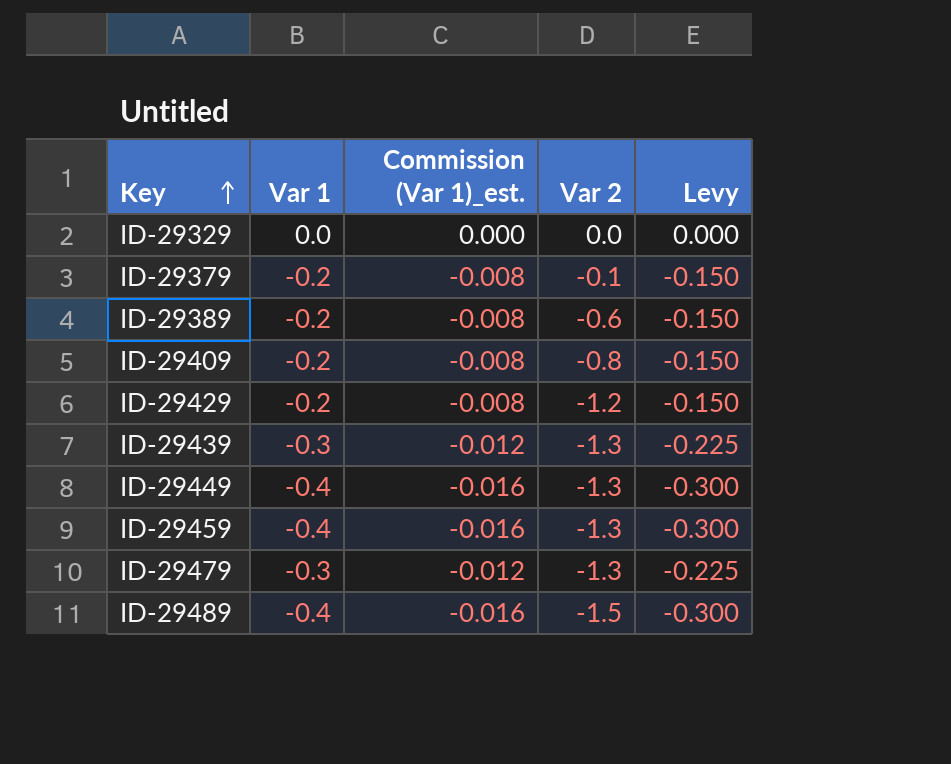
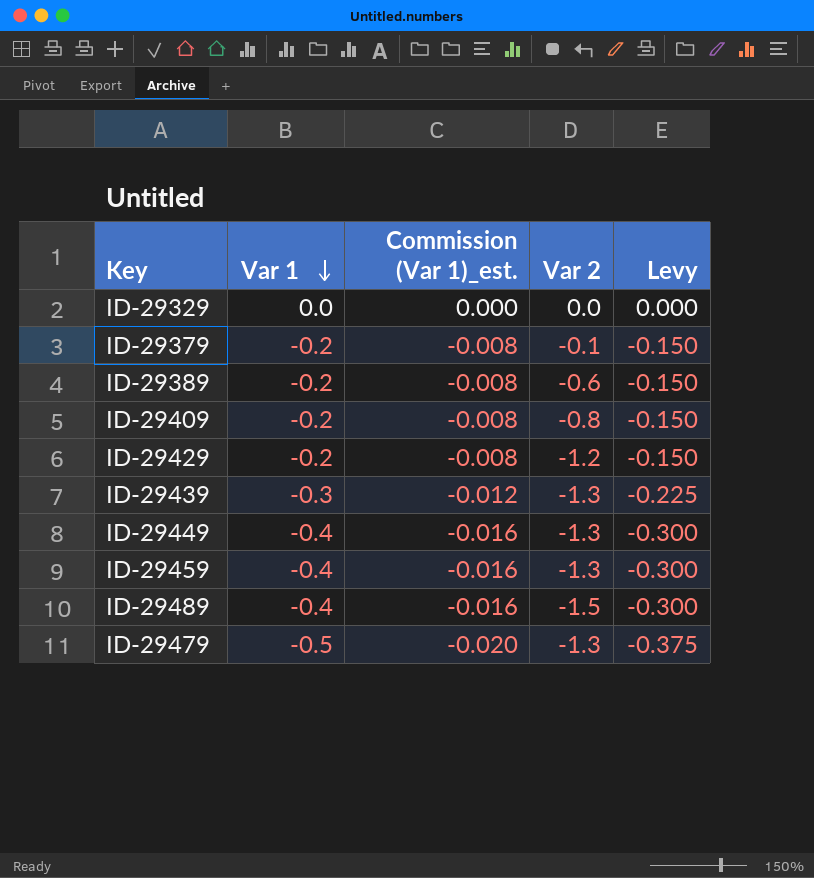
row order: Key ascending -> Var 1 descending
ID-29479 | Var 1: -0.3 -> -0.5
ID-29479 | Commission (Var 1)_est.: -0.012 -> -0.020
ID-29479 | Levy: -0.225 -> -0.375

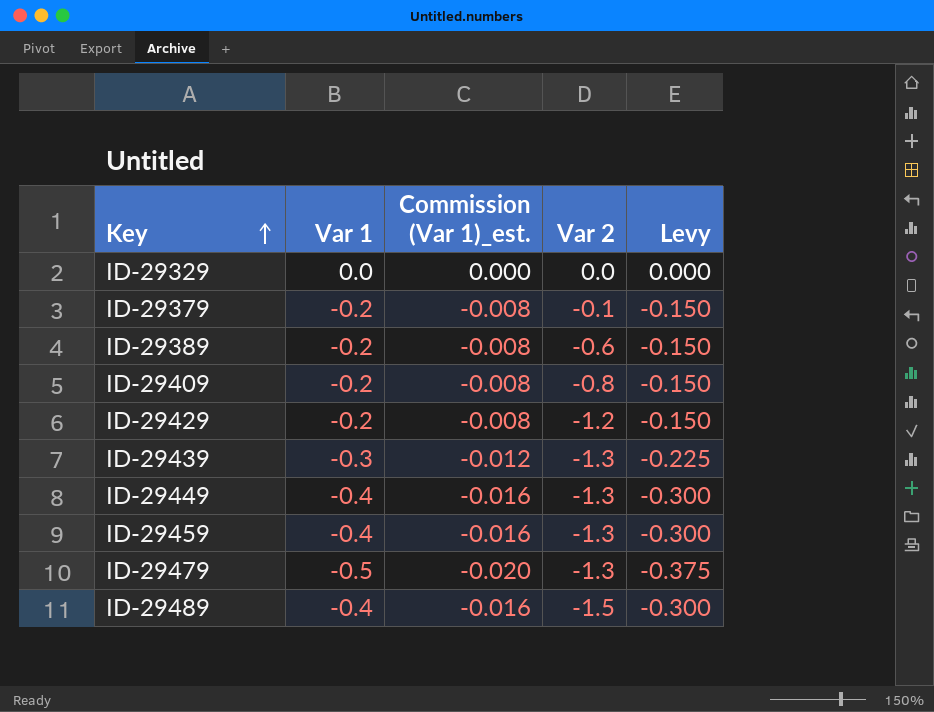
row order: Var 1 descending -> Key ascending

